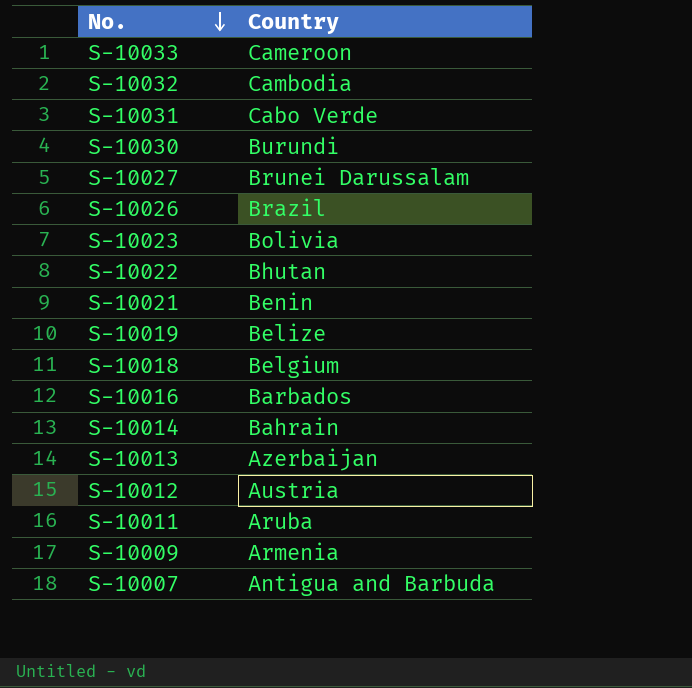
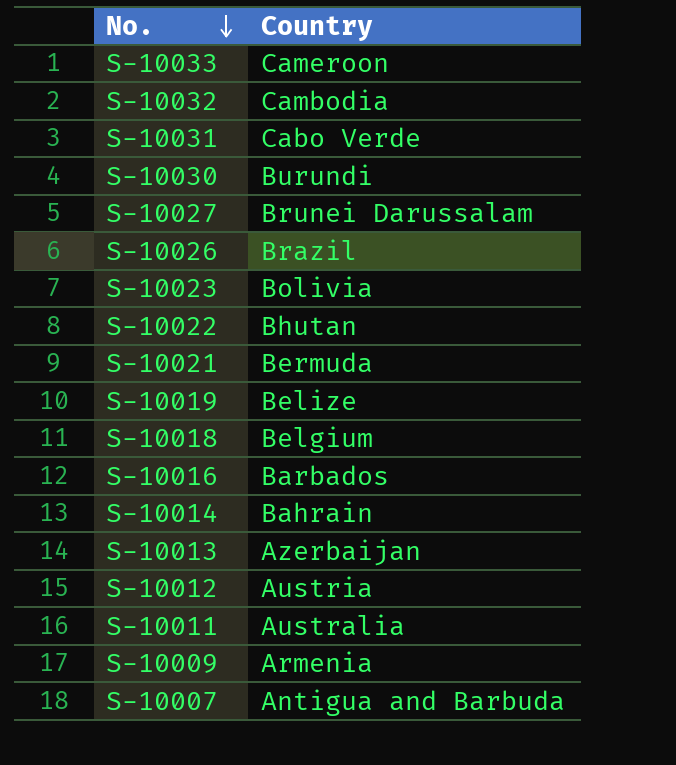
S-10021 | Country: Benin -> Bermuda
S-10011 | Country: Aruba -> Australia

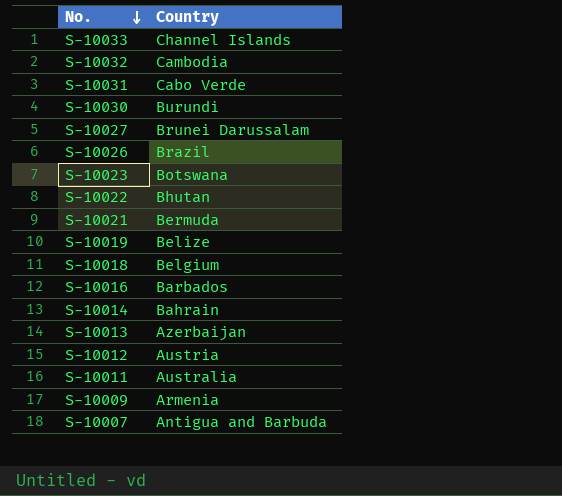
S-10033 | Country: Cameroon -> Channel Islands
S-10023 | Country: Bolivia -> Botswana

